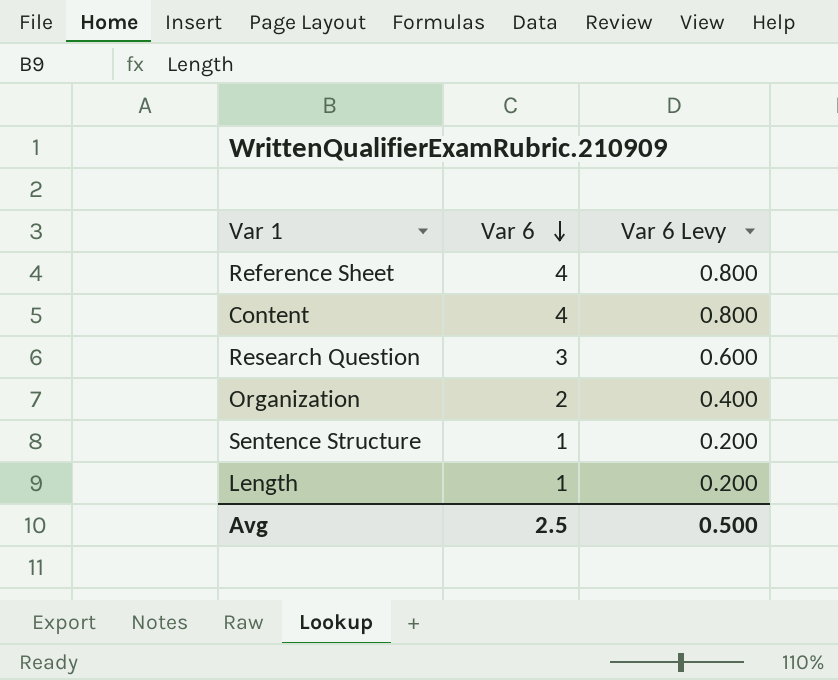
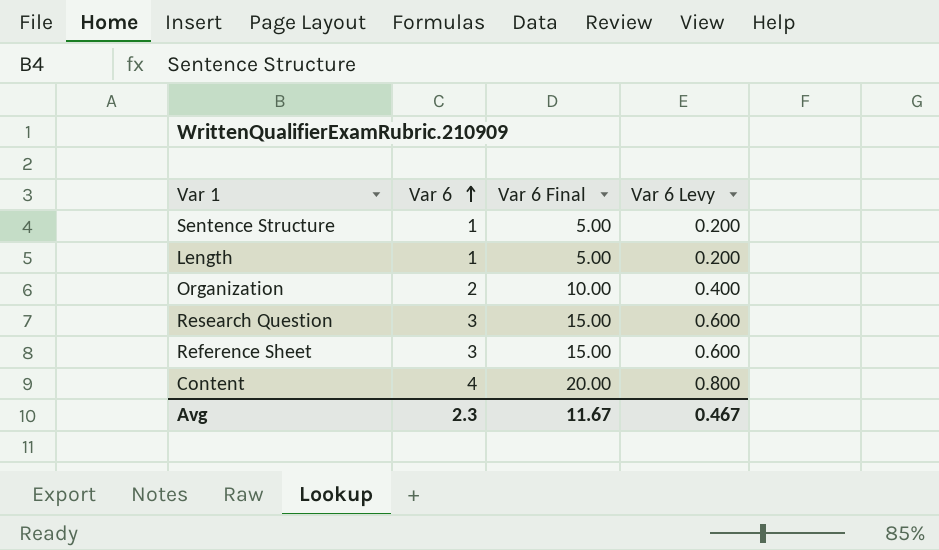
row order: Var 6 descending -> Var 6 ascending
column Var 6 Final | formula: none -> [Var 6] * 5
Reference Sheet | Var 6: 4 -> 3
Reference Sheet | Var 6 Levy: 0.800 -> 0.600
Avg | Var 6: 2.5 -> 2.3
Avg | Var 6 Levy: 0.500 -> 0.467

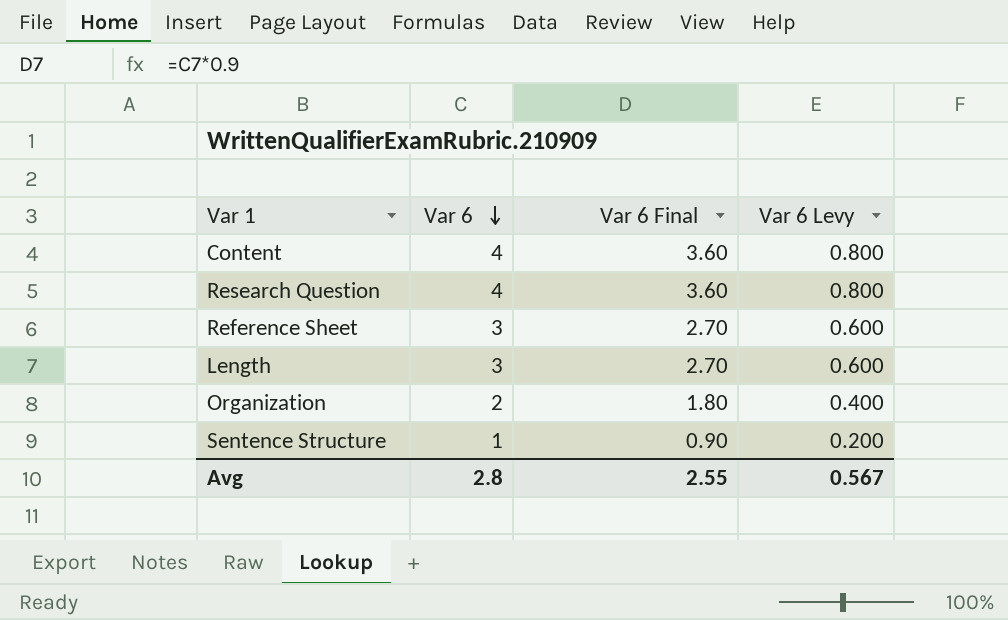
row order: Var 6 ascending -> Var 6 descending
column Var 6 Final | formula: [Var 6] * 5 -> [Var 6] * 0.9
Research Question | Var 6: 3 -> 4
Research Question | Var 6 Levy: 0.600 -> 0.800
Length | Var 6: 1 -> 3
Length | Var 6 Levy: 0.200 -> 0.600
Avg | Var 6: 2.3 -> 2.8
Avg | Var 6 Final: 11.67 -> 2.55
Avg | Var 6 Levy: 0.467 -> 0.567

